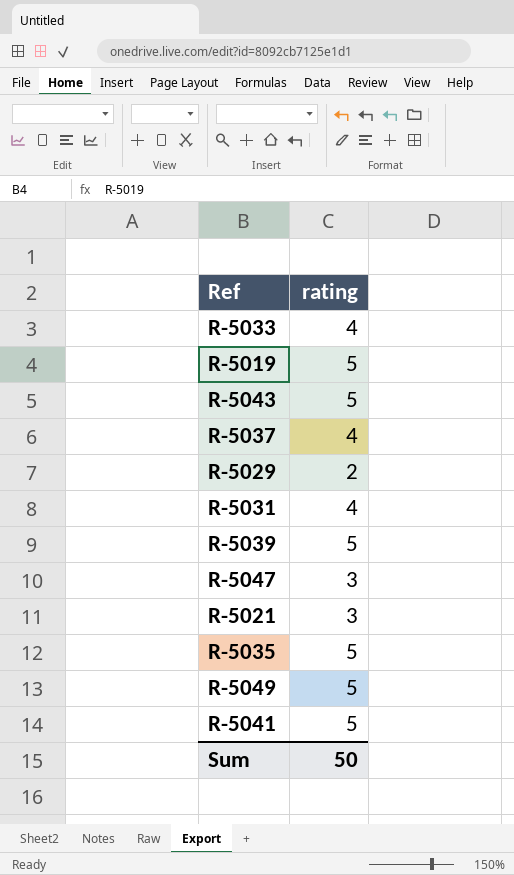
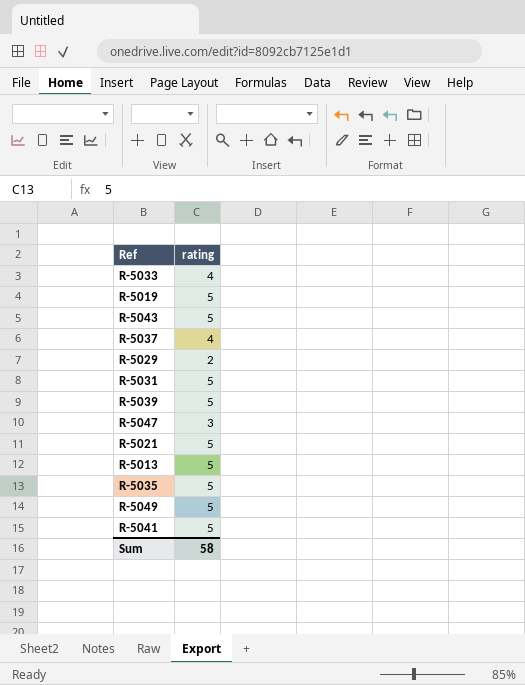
R-5031 | rating: 4 -> 5
R-5021 | rating: 3 -> 5
row R-5013: none -> 5
Sum | rating: 50 -> 58

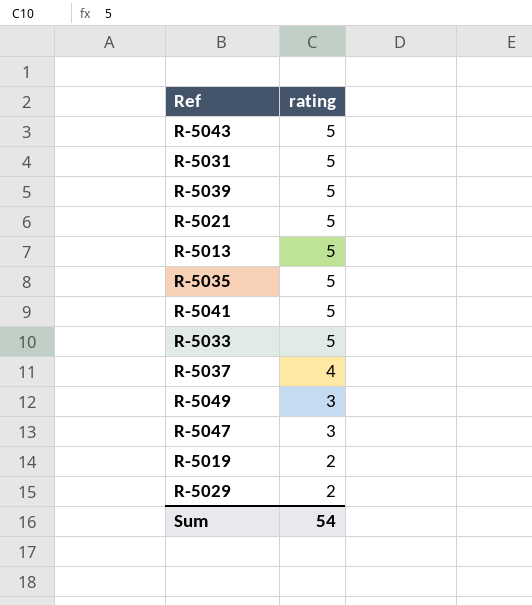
row order: none -> rating descending
R-5033 | rating: 4 -> 5
R-5049 | rating: 5 -> 3
R-5019 | rating: 5 -> 2
Sum | rating: 58 -> 54

